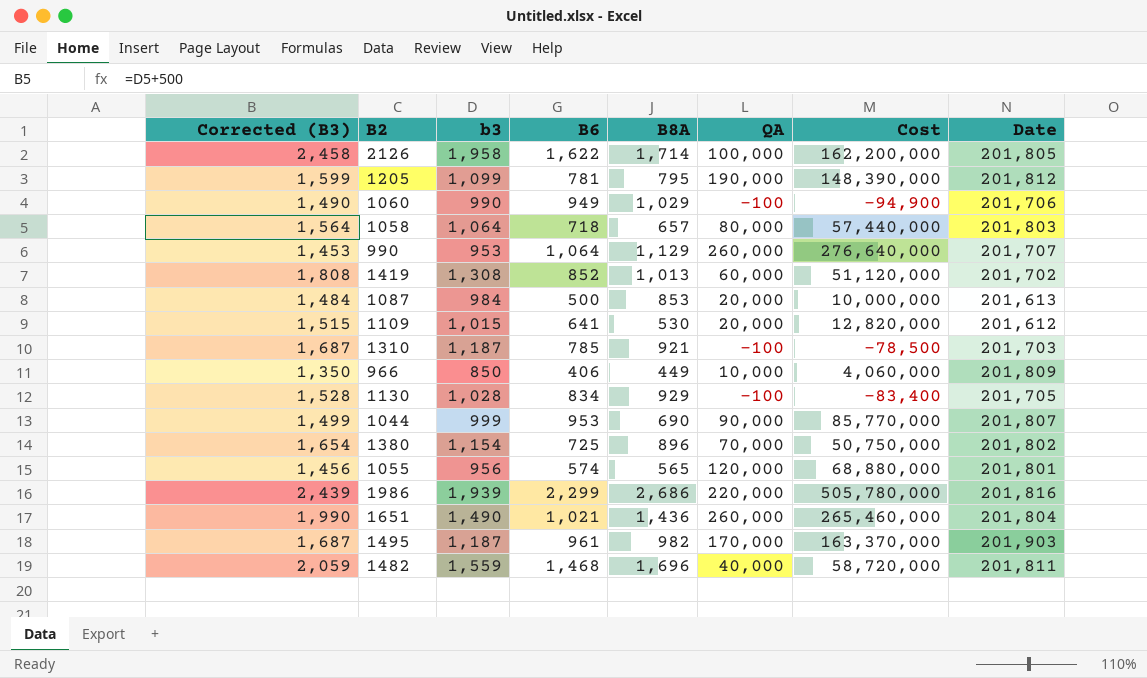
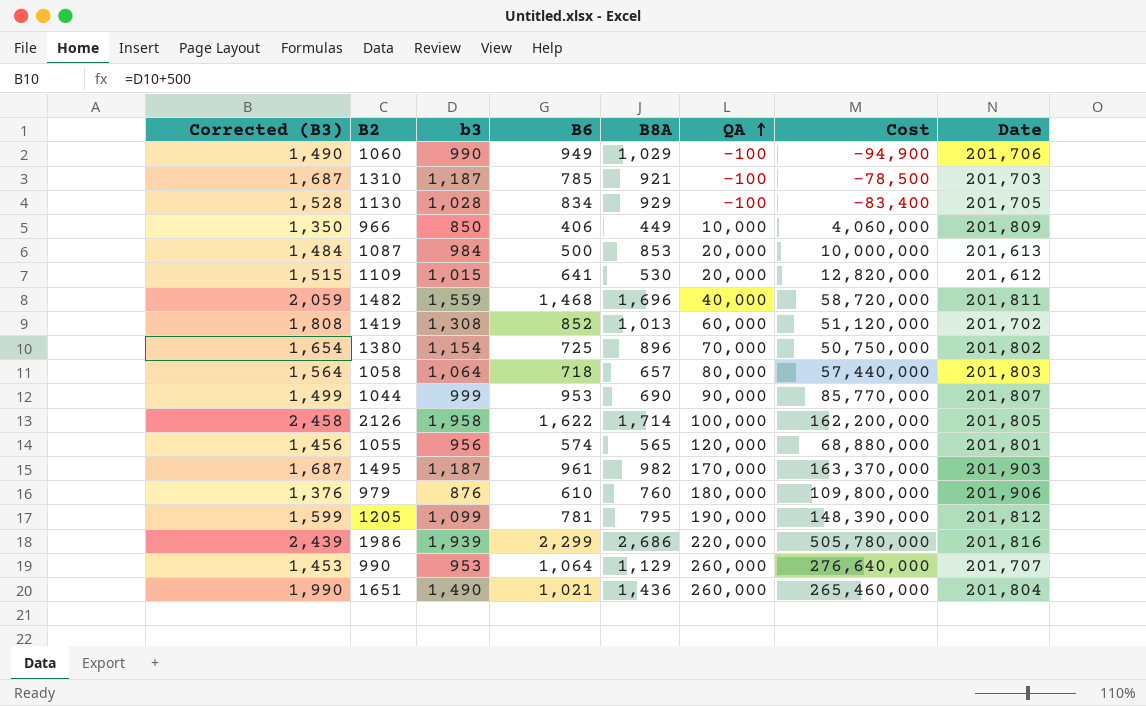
row order: none -> QA ascending
row 979: none -> 1,376 | 876 | 610 | 760 | 180,000 | 109,800,000 | 201,906

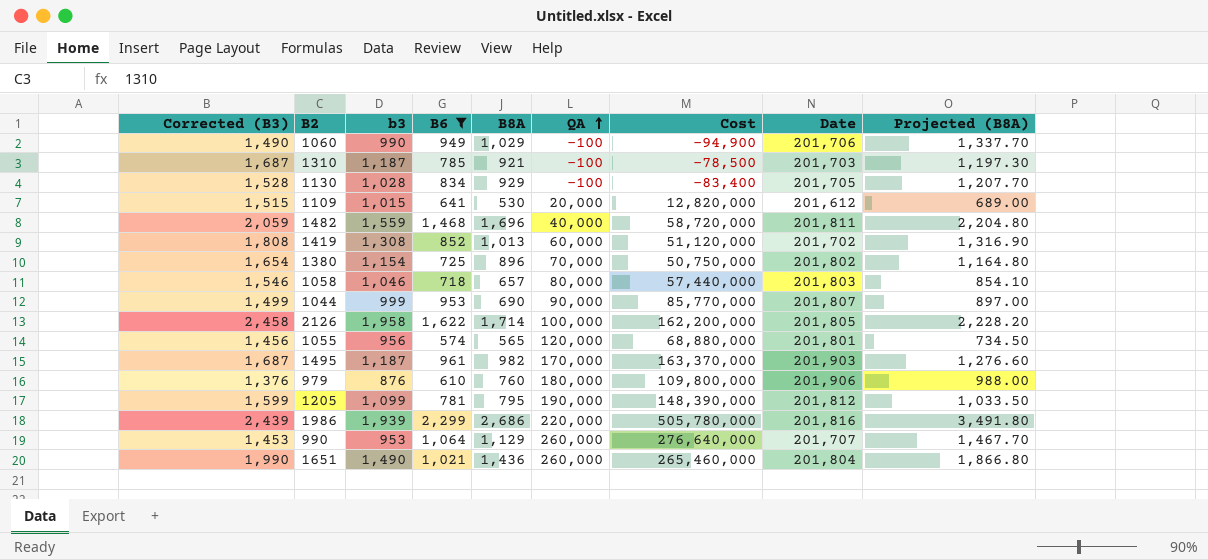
filter: none -> B6 >= 574
column Projected (B8A) | formula: none -> [B8A] * 1.3
1058 | Corrected (B3): 1,564 -> 1,546
1058 | b3: 1,064 -> 1,046

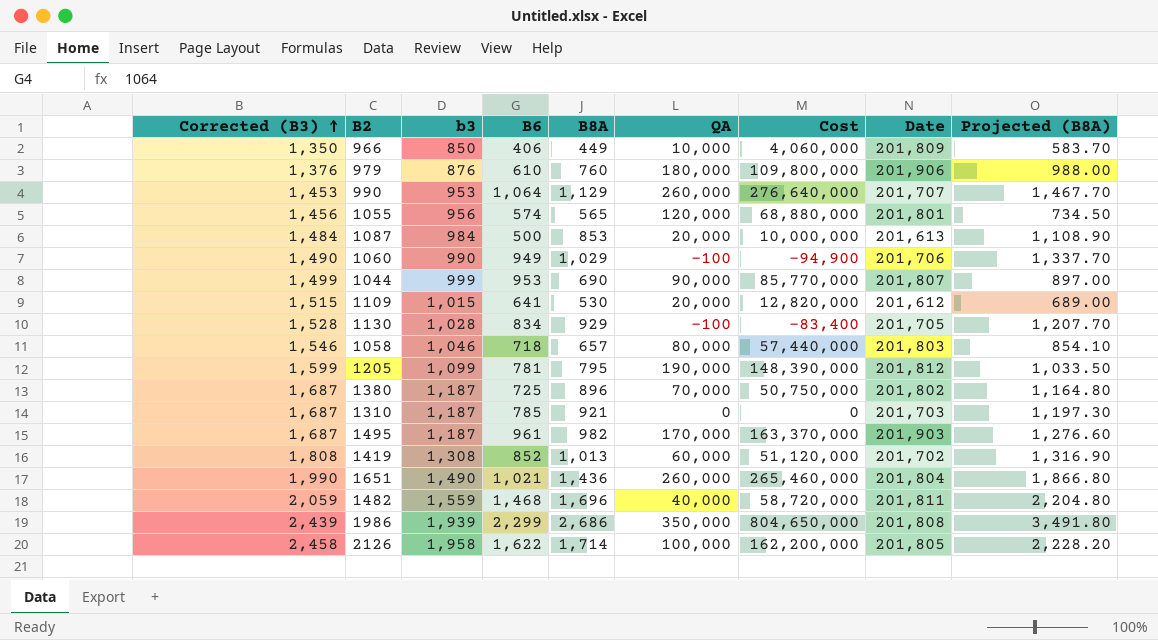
filter: B6 >= 574 -> none
row order: QA ascending -> Corrected (B3) ascending
1380 | Corrected (B3): 1,654 -> 1,687
1380 | b3: 1,154 -> 1,187
1310 | QA: -100 -> 0
1310 | Cost: -78,500 -> 0
1986 | QA: 220,000 -> 350,000
1986 | Cost: 505,780,000 -> 804,650,000
1986 | Date: 201,816 -> 201,808

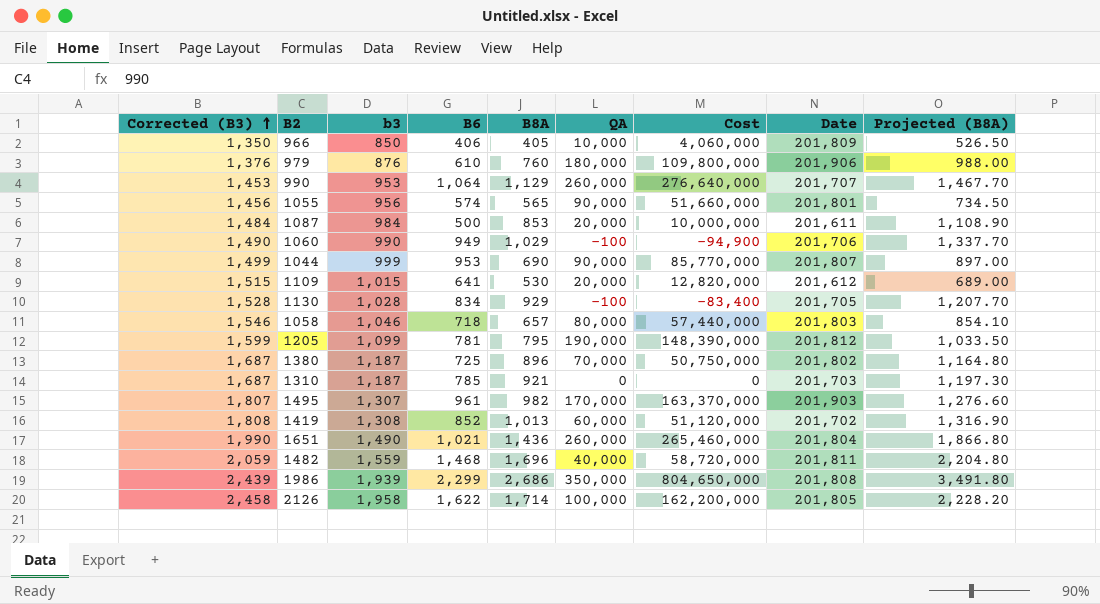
966 | B8A: 449 -> 405
966 | Projected (B8A): 583.70 -> 526.50
1055 | QA: 120,000 -> 90,000
1055 | Cost: 68,880,000 -> 51,660,000
1087 | Date: 201,613 -> 201,611
1495 | Corrected (B3): 1,687 -> 1,807
1495 | b3: 1,187 -> 1,307

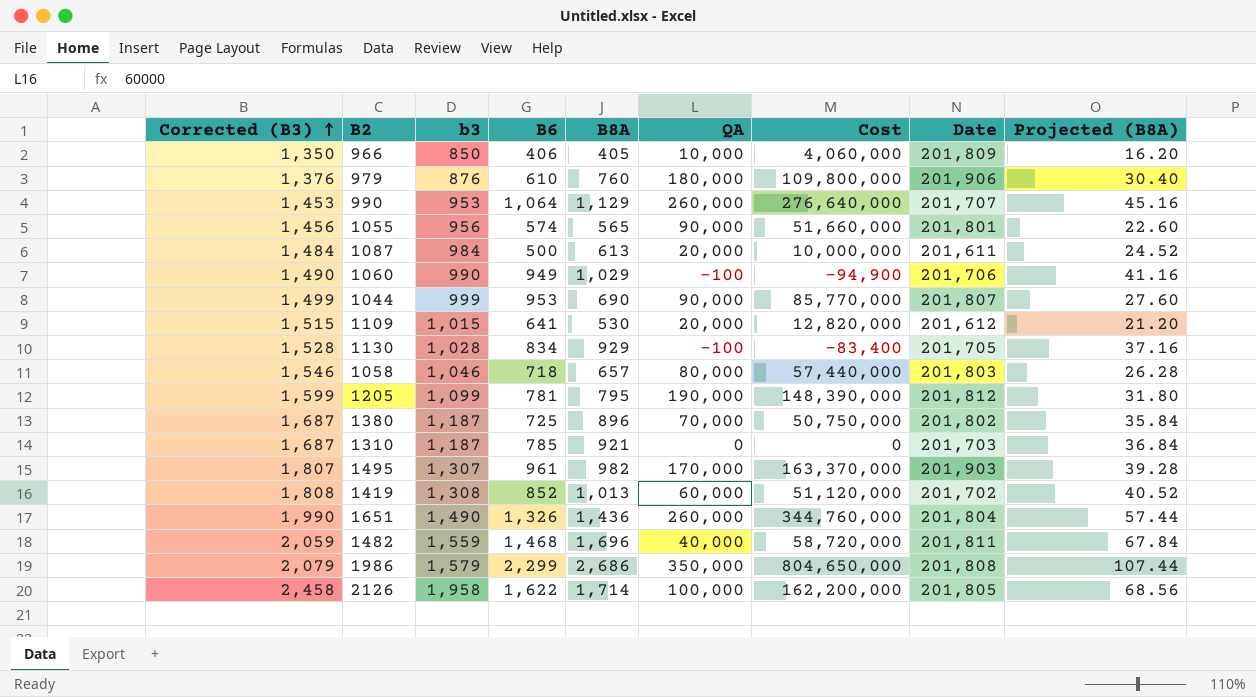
column Projected (B8A) | formula: [B8A] * 1.3 -> [B8A] * 0.04
1087 | B8A: 853 -> 613
1651 | B6: 1,021 -> 1,326
1651 | Cost: 265,460,000 -> 344,760,000
1986 | Corrected (B3): 2,439 -> 2,079
1986 | b3: 1,939 -> 1,579

